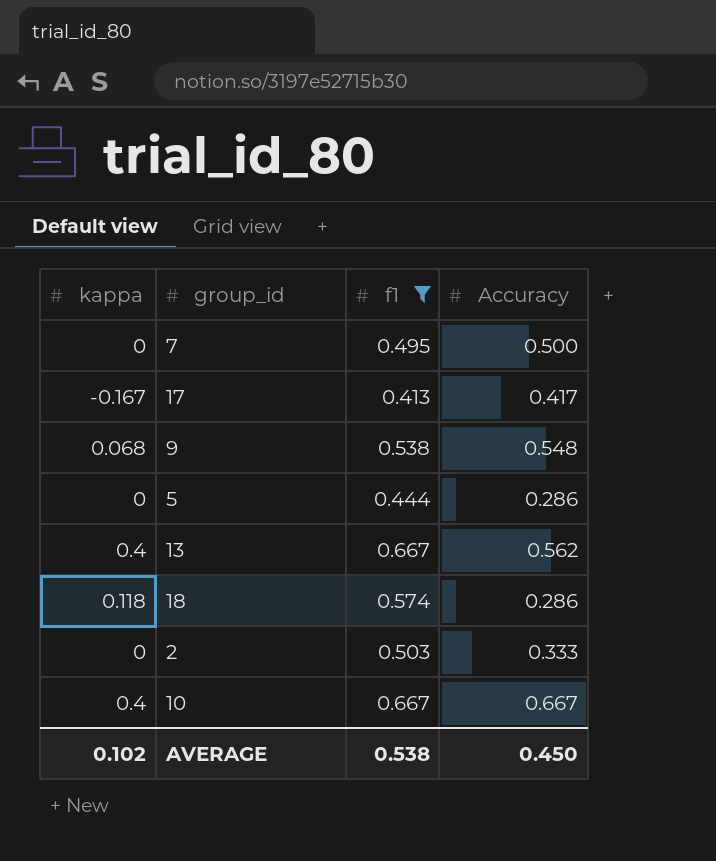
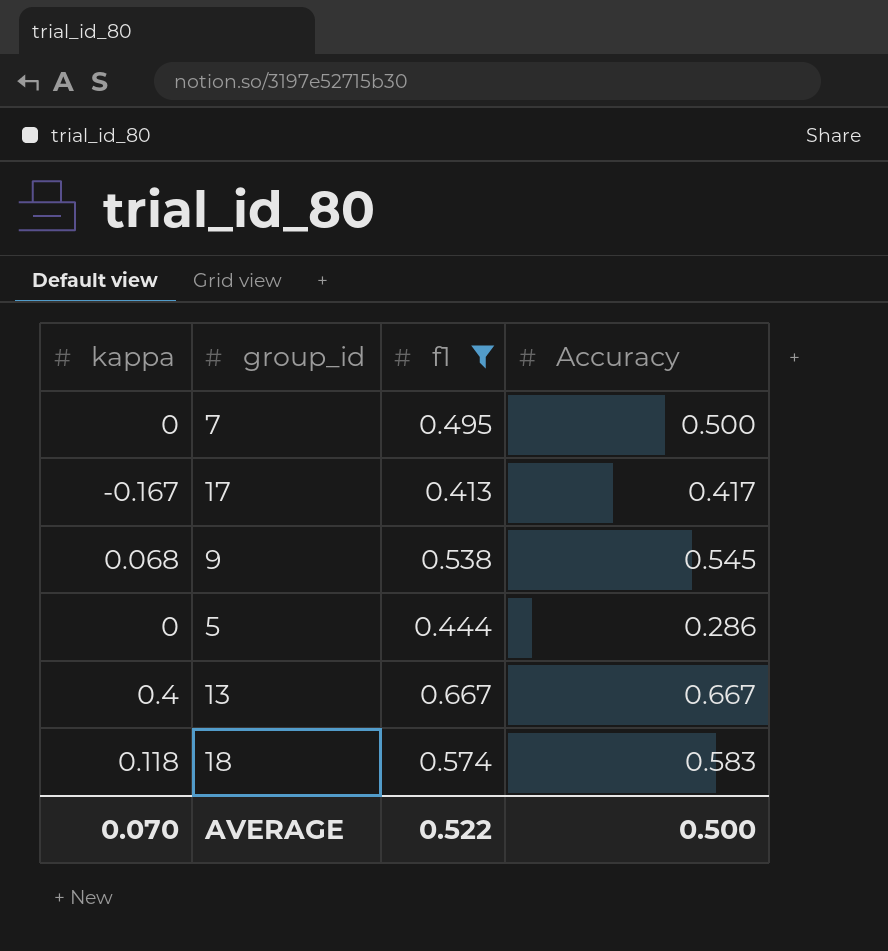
row 2: 0 | 0.503 | 0.333 -> none
row 10: 0.4 | 0.667 | 0.667 -> none
9 | Accuracy: 0.548 -> 0.545
13 | Accuracy: 0.562 -> 0.667
18 | Accuracy: 0.286 -> 0.583
AVERAGE | kappa: 0.102 -> 0.070
AVERAGE | f1: 0.538 -> 0.522
AVERAGE | Accuracy: 0.450 -> 0.500

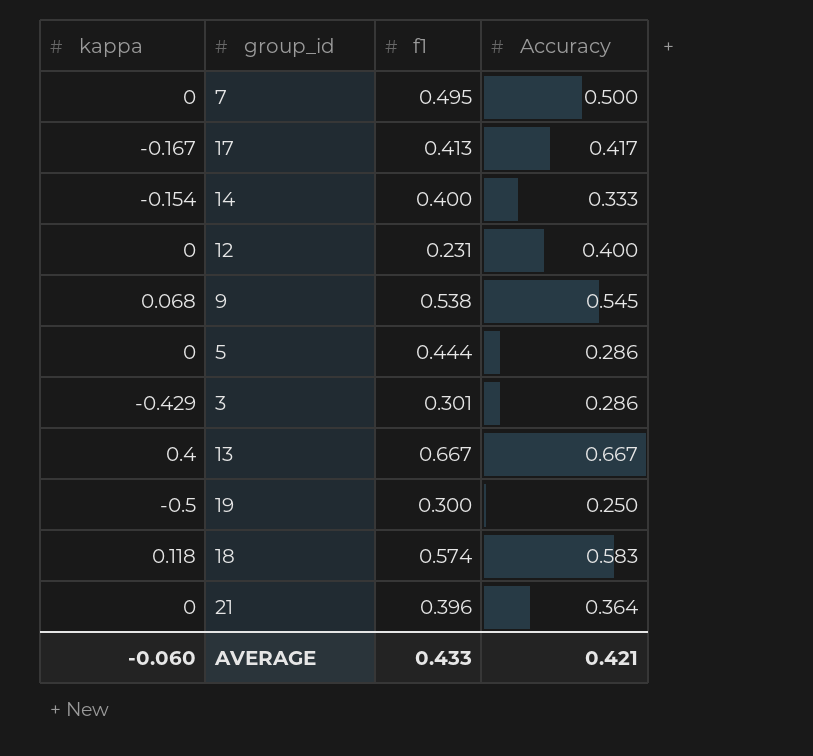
filter: f1 >= 0.413 -> none
AVERAGE | kappa: 0.070 -> -0.060
AVERAGE | f1: 0.522 -> 0.433
AVERAGE | Accuracy: 0.500 -> 0.421

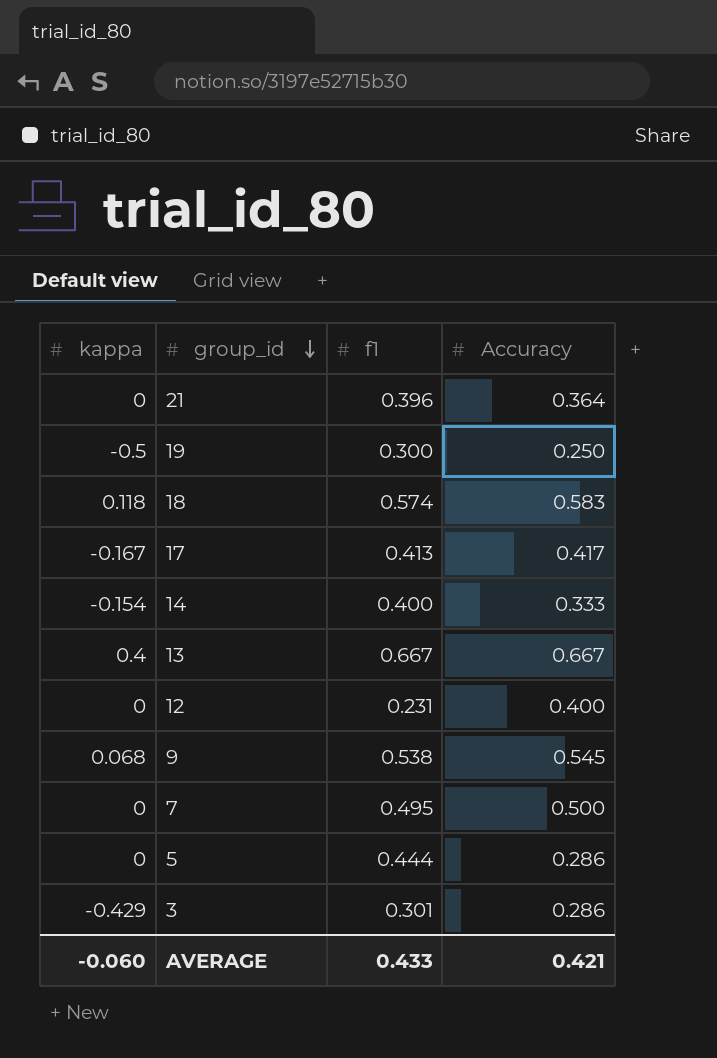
row order: none -> group_id descending

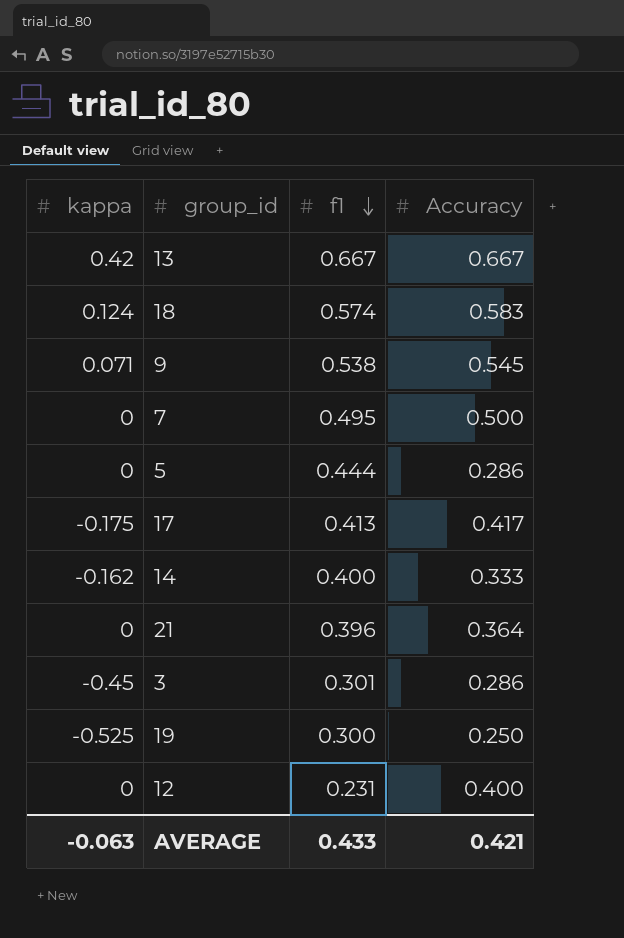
row order: group_id descending -> f1 descending
13 | kappa: 0.4 -> 0.42
18 | kappa: 0.118 -> 0.124
9 | kappa: 0.068 -> 0.071
17 | kappa: -0.167 -> -0.175
14 | kappa: -0.154 -> -0.162
3 | kappa: -0.429 -> -0.45
19 | kappa: -0.5 -> -0.525
AVERAGE | kappa: -0.060 -> -0.063

